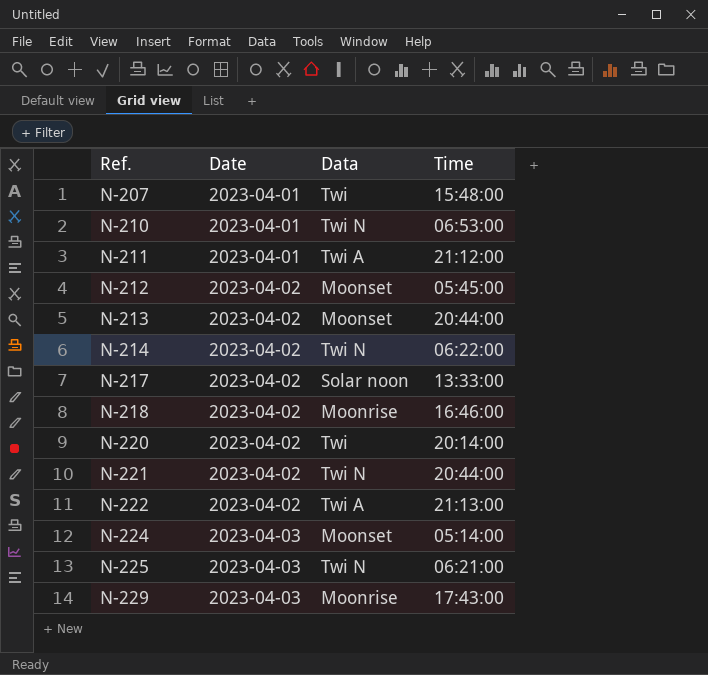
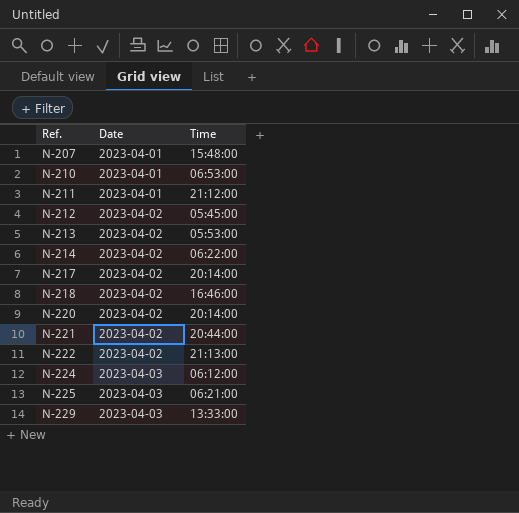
column Data | position: 3 -> none
N-213 | Time: 20:44:00 -> 05:53:00
N-217 | Time: 13:33:00 -> 20:14:00
N-224 | Time: 05:14:00 -> 06:12:00
N-229 | Time: 17:43:00 -> 13:33:00

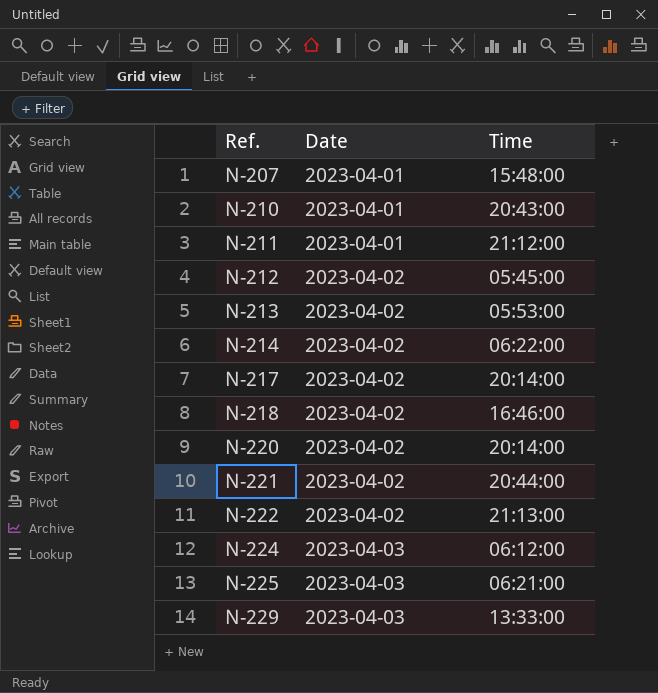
N-210 | Time: 06:53:00 -> 20:43:00

